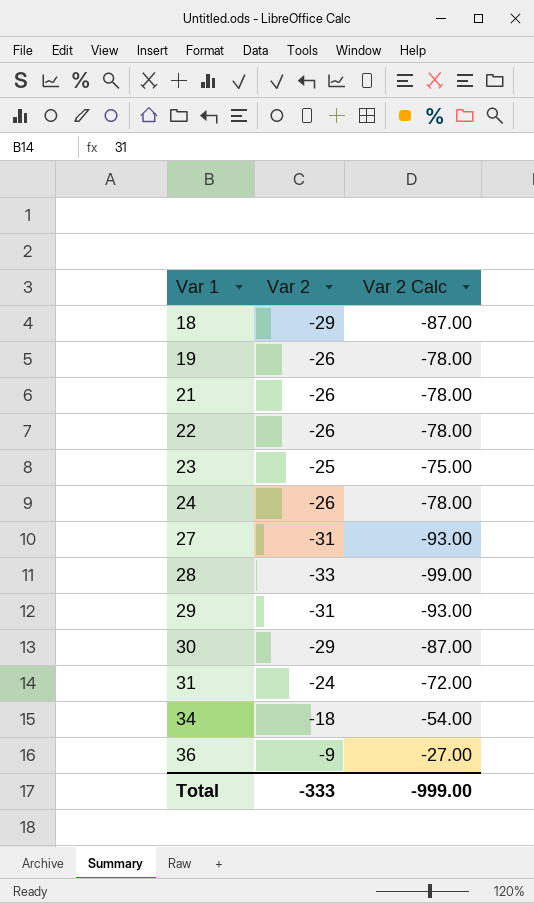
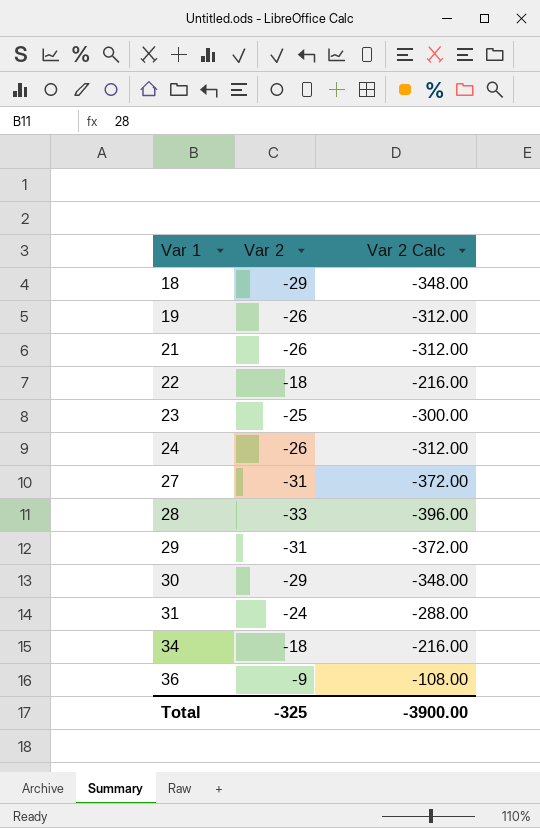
column Var 2 Calc | formula: [Var 2] * 3 -> [Var 2] * 12
22 | Var 2: -26 -> -18
Total | Var 2: -333 -> -325
Total | Var 2 Calc: -999.00 -> -3900.00

